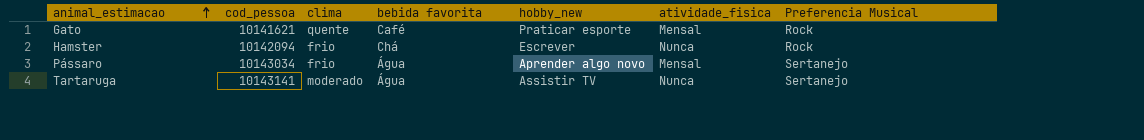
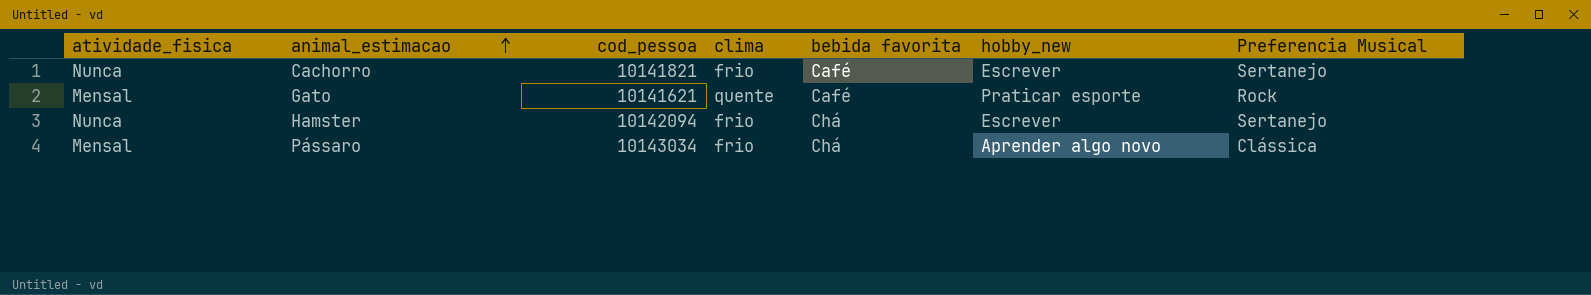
column atividade_fisica | position: 6 -> 1
row Tartaruga: 10143141 | moderado | Água | Assistir TV | Nunca | Sertanejo -> none
row Cachorro: none -> Nunca | 10141821 | frio | Café | Escrever | Sertanejo
Hamster | Preferencia Musical: Rock -> Sertanejo
Pássaro | bebida favorita: Água -> Chá
Pássaro | Preferencia Musical: Sertanejo -> Clássica

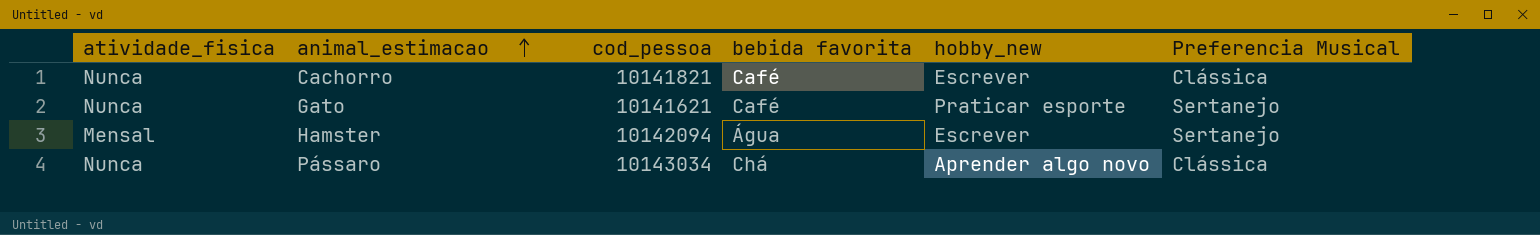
column clima | position: 4 -> none
Cachorro | Preferencia Musical: Sertanejo -> Clássica
Gato | atividade_fisica: Mensal -> Nunca
Gato | Preferencia Musical: Rock -> Sertanejo
Hamster | atividade_fisica: Nunca -> Mensal
Hamster | bebida favorita: Chá -> Água
Pássaro | atividade_fisica: Mensal -> Nunca

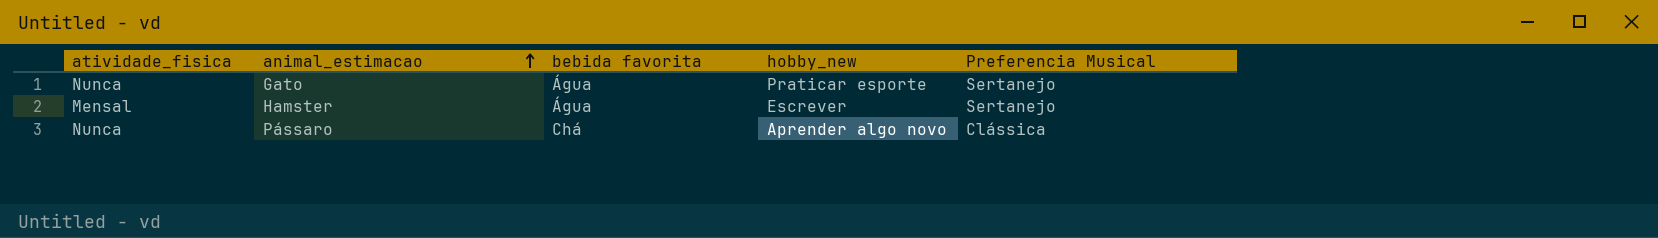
column cod_pessoa | position: 3 -> none
row Cachorro: Nunca | 10141821 | Café | Escrever | Clássica -> none
Gato | bebida favorita: Café -> Água

